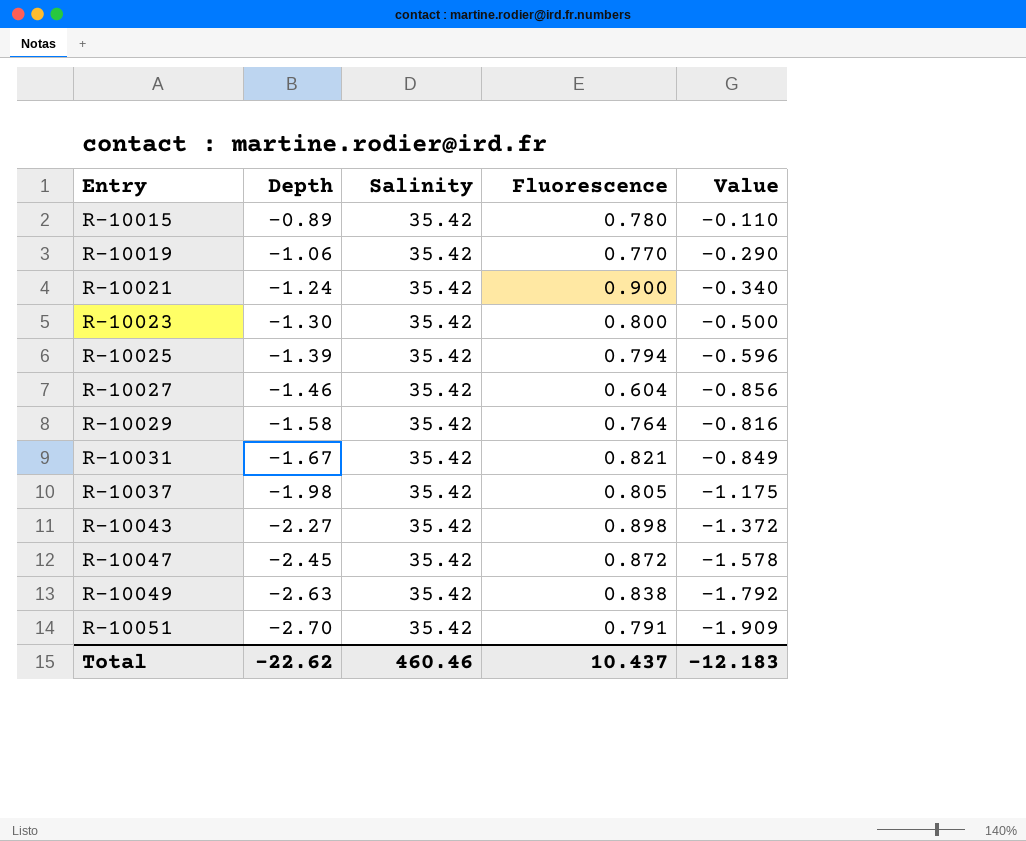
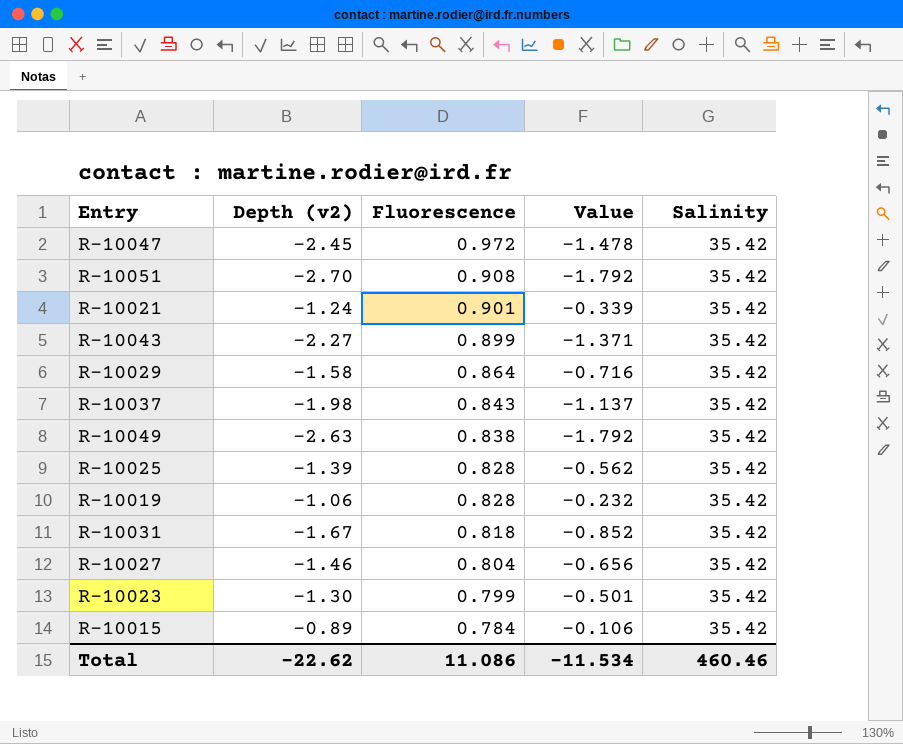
row order: Entry ascending -> Fluorescence descending
column name: Depth -> Depth (v2)
column Salinity | position: 3 -> 5
R-10047 | Fluorescence: 0.872 -> 0.972
R-10047 | Value: -1.578 -> -1.478
R-10051 | Fluorescence: 0.791 -> 0.908
R-10051 | Value: -1.909 -> -1.792
R-10021 | Fluorescence: 0.900 -> 0.901
R-10021 | Value: -0.340 -> -0.339
R-10043 | Fluorescence: 0.898 -> 0.899
R-10043 | Value: -1.372 -> -1.371
R-10029 | Fluorescence: 0.764 -> 0.864
R-10029 | Value: -0.816 -> -0.716
R-10037 | Fluorescence: 0.805 -> 0.843
R-10037 | Value: -1.175 -> -1.137
R-10025 | Fluorescence: 0.794 -> 0.828
R-10025 | Value: -0.596 -> -0.562
R-10019 | Fluorescence: 0.770 -> 0.828
R-10019 | Value: -0.290 -> -0.232
R-10031 | Fluorescence: 0.821 -> 0.818
R-10031 | Value: -0.849 -> -0.852
R-10027 | Fluorescence: 0.604 -> 0.804
R-10027 | Value: -0.856 -> -0.656
R-10023 | Fluorescence: 0.800 -> 0.799
R-10023 | Value: -0.500 -> -0.501
R-10015 | Fluorescence: 0.780 -> 0.784
R-10015 | Value: -0.110 -> -0.106
Total | Fluorescence: 10.437 -> 11.086
Total | Value: -12.183 -> -11.534

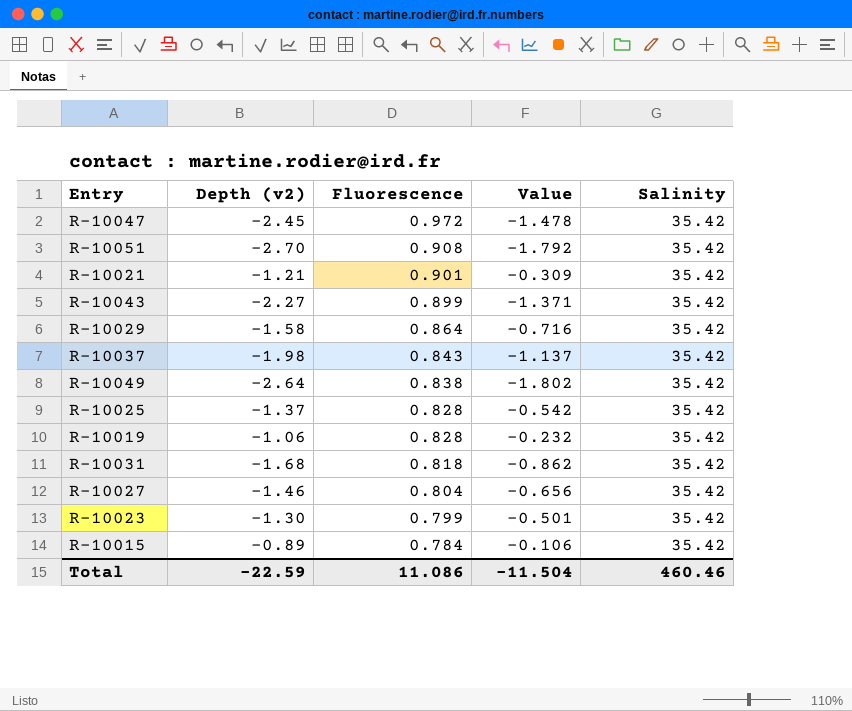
R-10021 | Depth (v2): -1.24 -> -1.21
R-10021 | Value: -0.339 -> -0.309
R-10049 | Depth (v2): -2.63 -> -2.64
R-10049 | Value: -1.792 -> -1.802
R-10025 | Depth (v2): -1.39 -> -1.37
R-10025 | Value: -0.562 -> -0.542
R-10031 | Depth (v2): -1.67 -> -1.68
R-10031 | Value: -0.852 -> -0.862
Total | Depth (v2): -22.62 -> -22.59
Total | Value: -11.534 -> -11.504

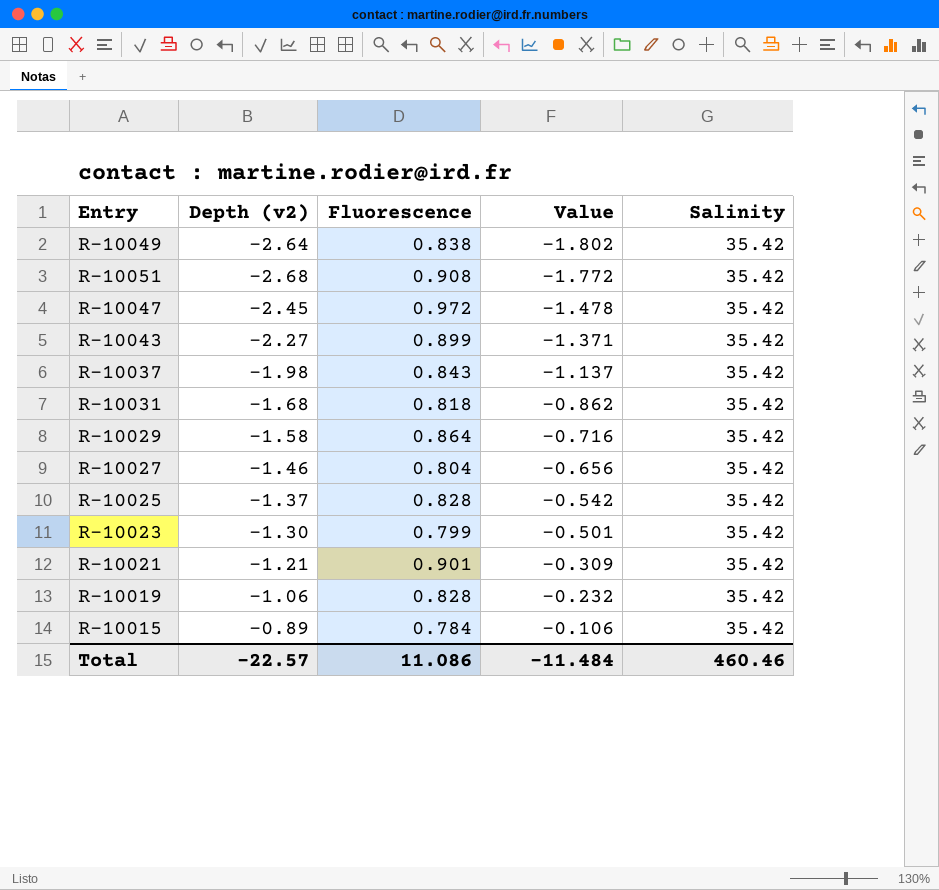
row order: Fluorescence descending -> Value ascending
R-10051 | Depth (v2): -2.70 -> -2.68
R-10051 | Value: -1.792 -> -1.772
Total | Depth (v2): -22.59 -> -22.57
Total | Value: -11.504 -> -11.484

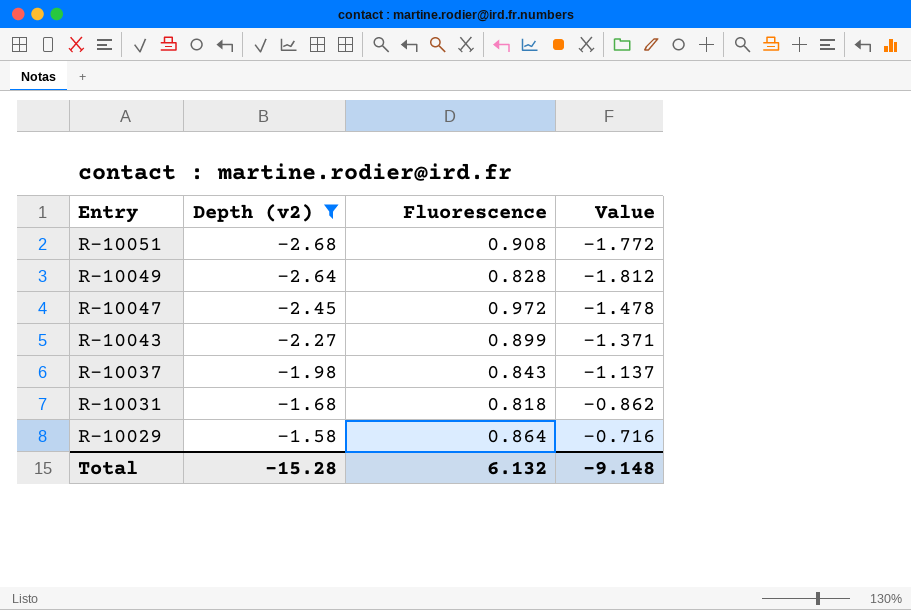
filter: none -> Depth (v2) <= -1.58
row order: Value ascending -> Entry descending
column Salinity | position: 5 -> none
R-10049 | Fluorescence: 0.838 -> 0.828
R-10049 | Value: -1.802 -> -1.812
Total | Depth (v2): -22.57 -> -15.28
Total | Fluorescence: 11.086 -> 6.132
Total | Value: -11.484 -> -9.148

